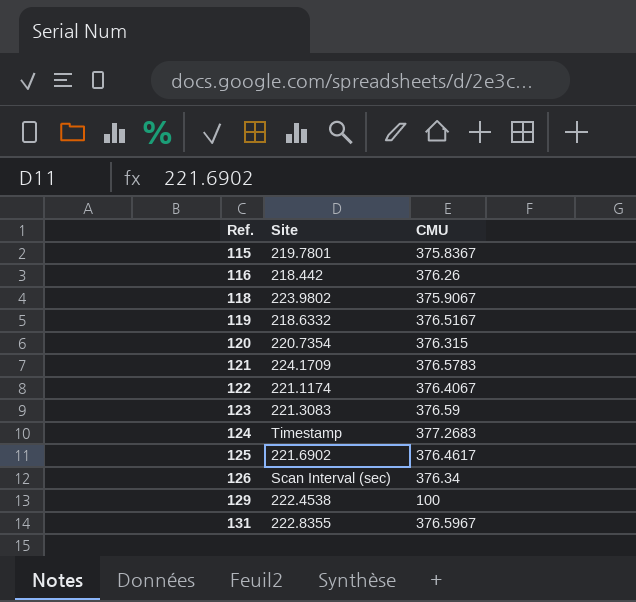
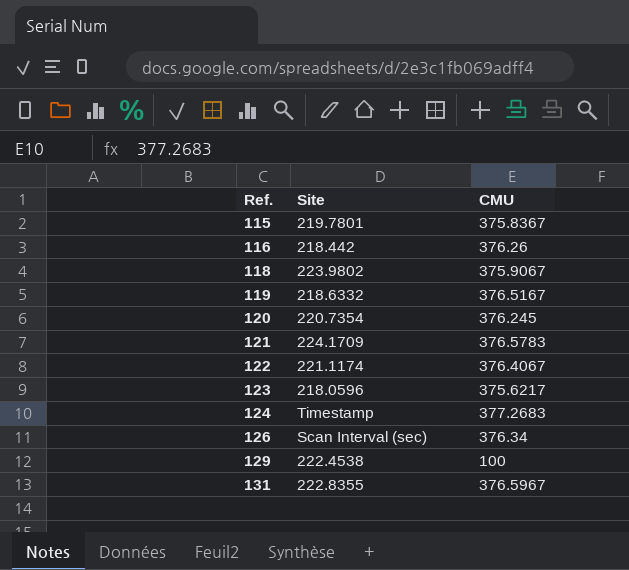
row 125: 221.6902 | 376.4617 -> none
120 | CMU: 376.315 -> 376.245
123 | Site: 221.3083 -> 218.0596
123 | CMU: 376.59 -> 375.6217

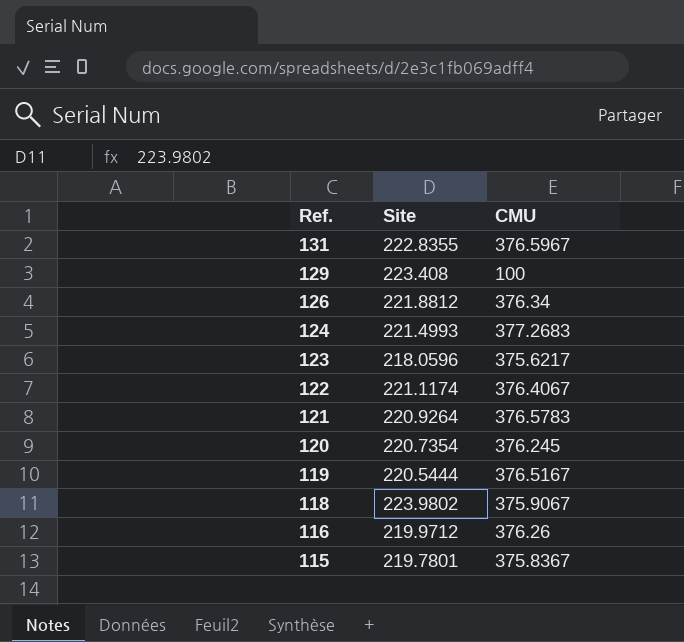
row order: Ref. ascending -> Ref. descending
129 | Site: 222.4538 -> 223.408
126 | Site: Scan Interval (sec) -> 221.8812
124 | Site: Timestamp -> 221.4993
121 | Site: 224.1709 -> 220.9264
119 | Site: 218.6332 -> 220.5444
116 | Site: 218.442 -> 219.9712

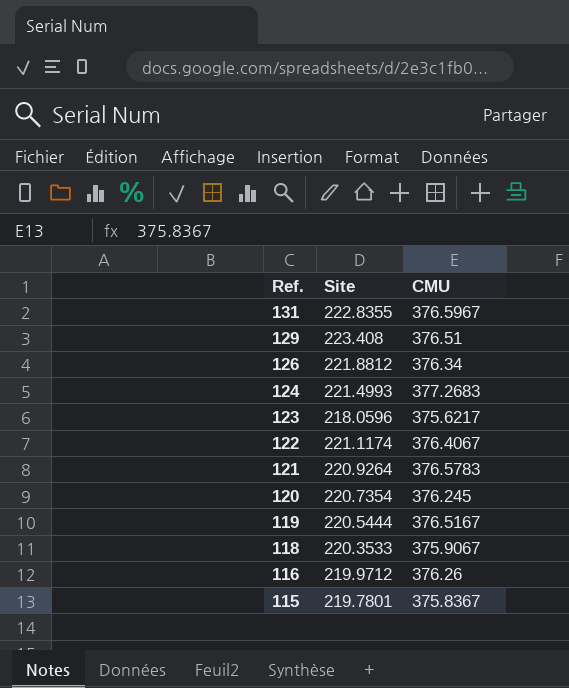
129 | CMU: 100 -> 376.51
118 | Site: 223.9802 -> 220.3533

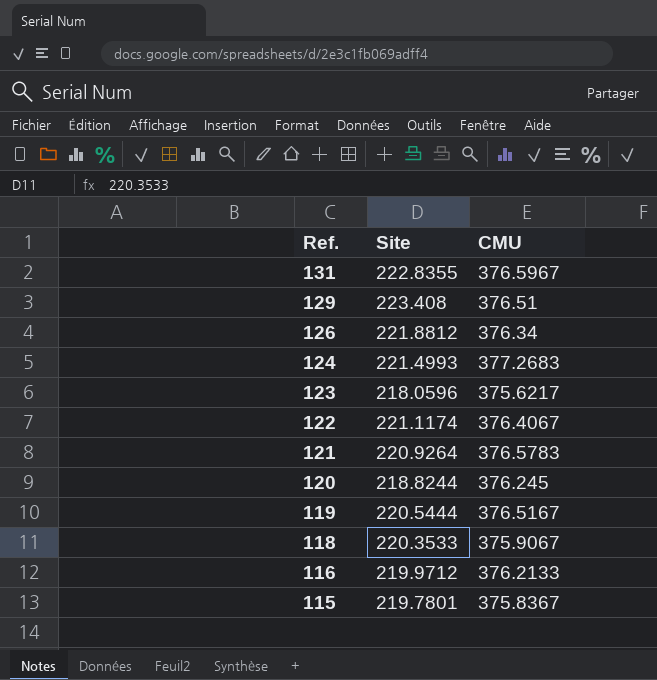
120 | Site: 220.7354 -> 218.8244
116 | CMU: 376.26 -> 376.2133

